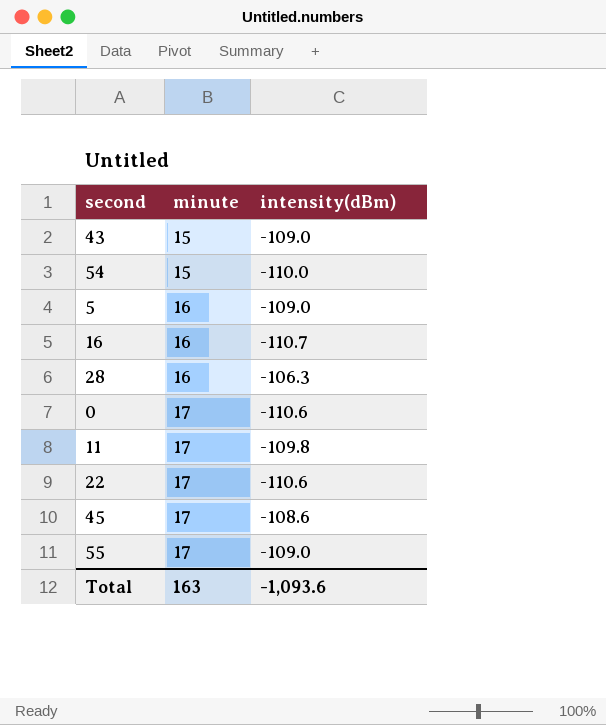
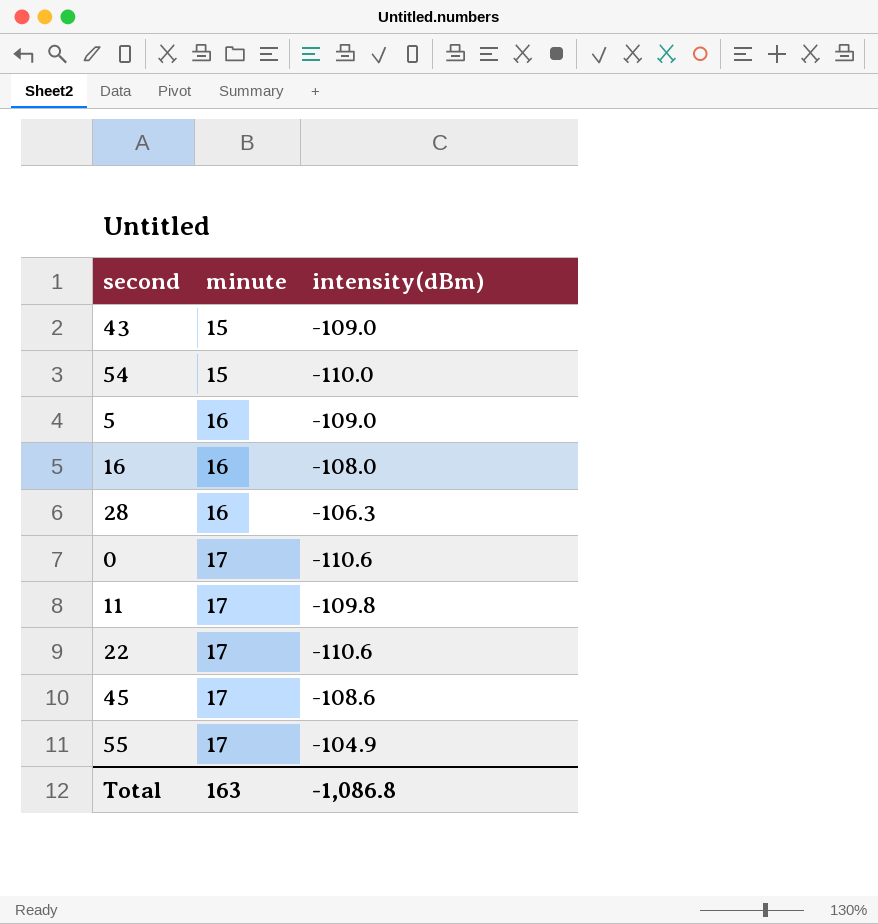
16 | intensity(dBm): -110.7 -> -108.0
55 | intensity(dBm): -109.0 -> -104.9
Total | intensity(dBm): -1,093.6 -> -1,086.8

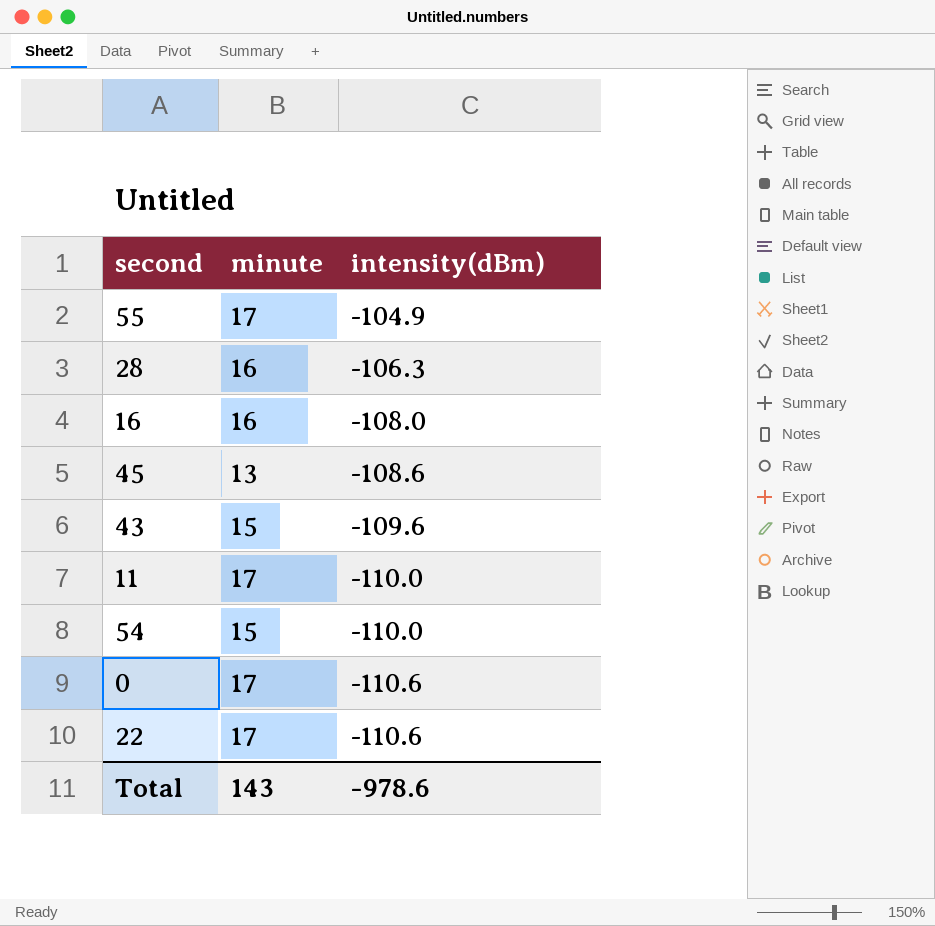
row order: minute ascending -> intensity(dBm) descending
row 5: 16 | -109.0 -> none
45 | minute: 17 -> 13
43 | intensity(dBm): -109.0 -> -109.6
11 | intensity(dBm): -109.8 -> -110.0
Total | minute: 163 -> 143
Total | intensity(dBm): -1,086.8 -> -978.6

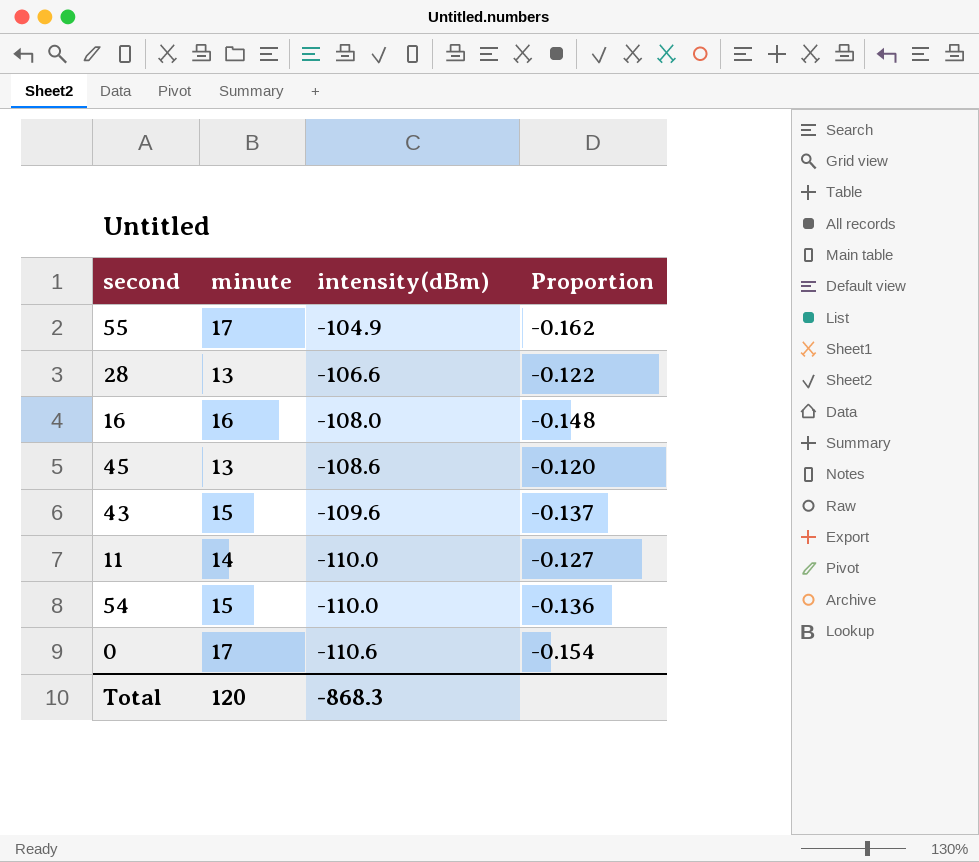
column Proportion | formula: none -> [minute] / [intensity(dBm)]
row 22: 17 | -110.6 -> none
28 | minute: 16 -> 13
28 | intensity(dBm): -106.3 -> -106.6
11 | minute: 17 -> 14
Total | minute: 143 -> 120
Total | intensity(dBm): -978.6 -> -868.3

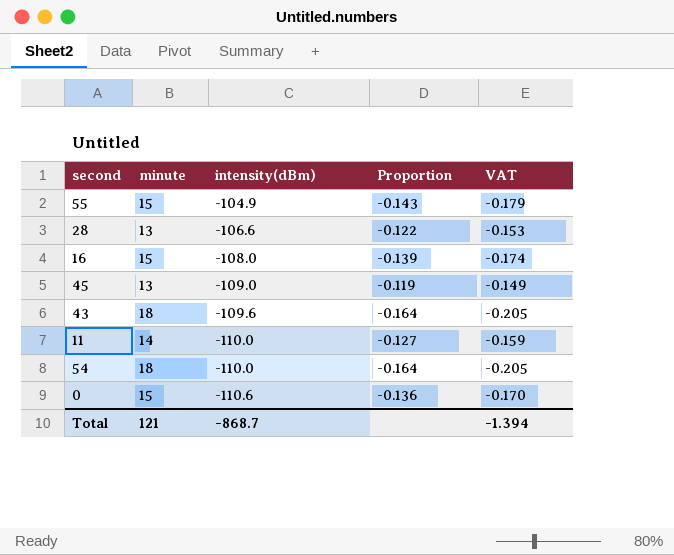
column VAT | formula: none -> [Proportion] * 1.25
55 | minute: 17 -> 15
55 | Proportion: -0.162 -> -0.143
16 | minute: 16 -> 15
16 | Proportion: -0.148 -> -0.139
45 | intensity(dBm): -108.6 -> -109.0
45 | Proportion: -0.120 -> -0.119
43 | minute: 15 -> 18
43 | Proportion: -0.137 -> -0.164
54 | minute: 15 -> 18
54 | Proportion: -0.136 -> -0.164
0 | minute: 17 -> 15
0 | Proportion: -0.154 -> -0.136
Total | minute: 120 -> 121
Total | intensity(dBm): -868.3 -> -868.7

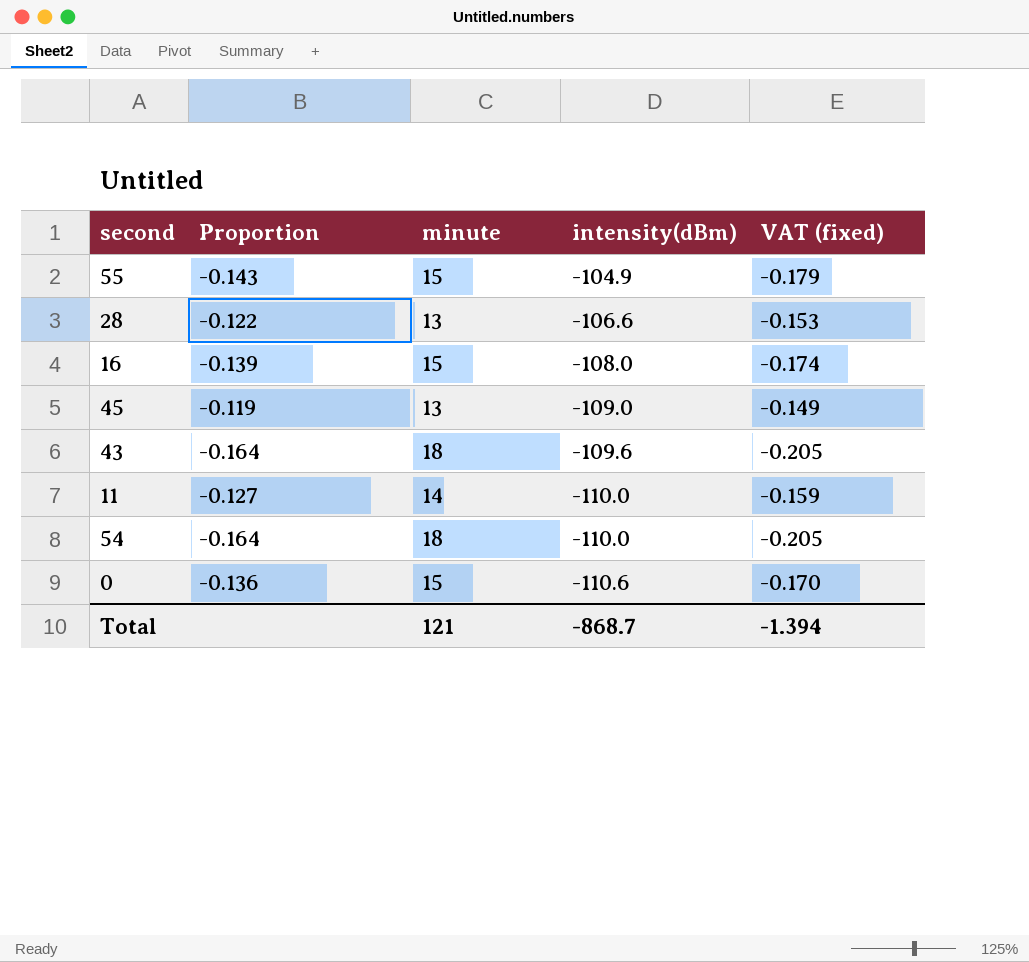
column Proportion | position: 4 -> 2
column name: VAT -> VAT (fixed)

